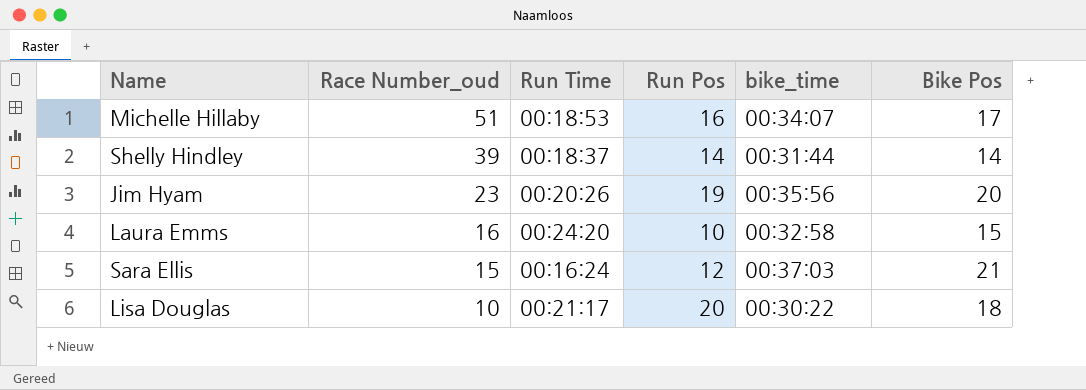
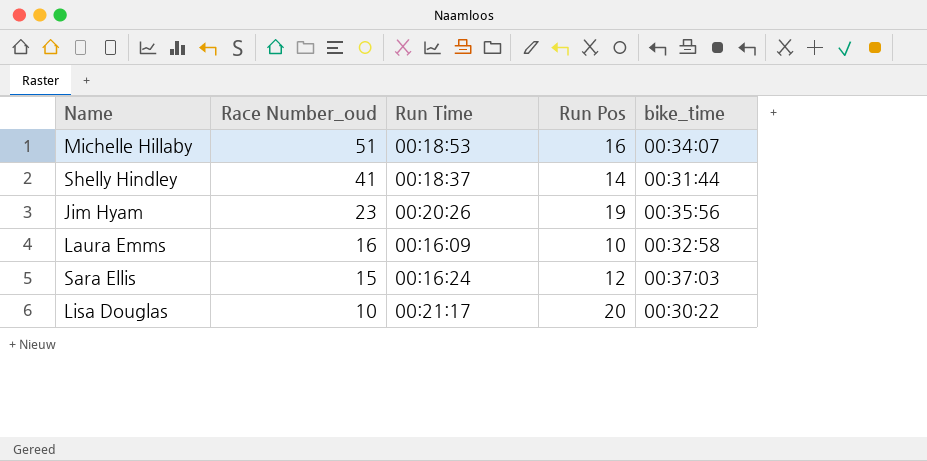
column Bike Pos | position: 6 -> none
Shelly Hindley | Race Number_oud: 39 -> 41
Laura Emms | Run Time: 00:24:20 -> 00:16:09

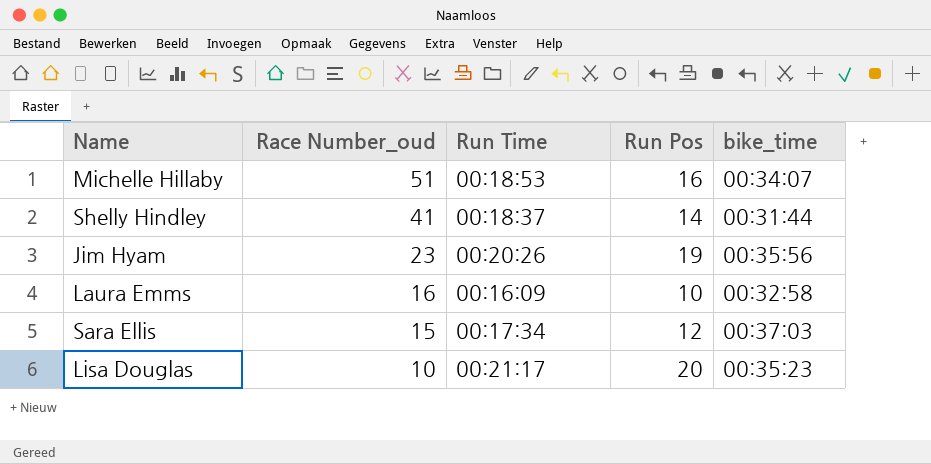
Sara Ellis | Run Time: 00:16:24 -> 00:17:34
Lisa Douglas | bike_time: 00:30:22 -> 00:35:23

